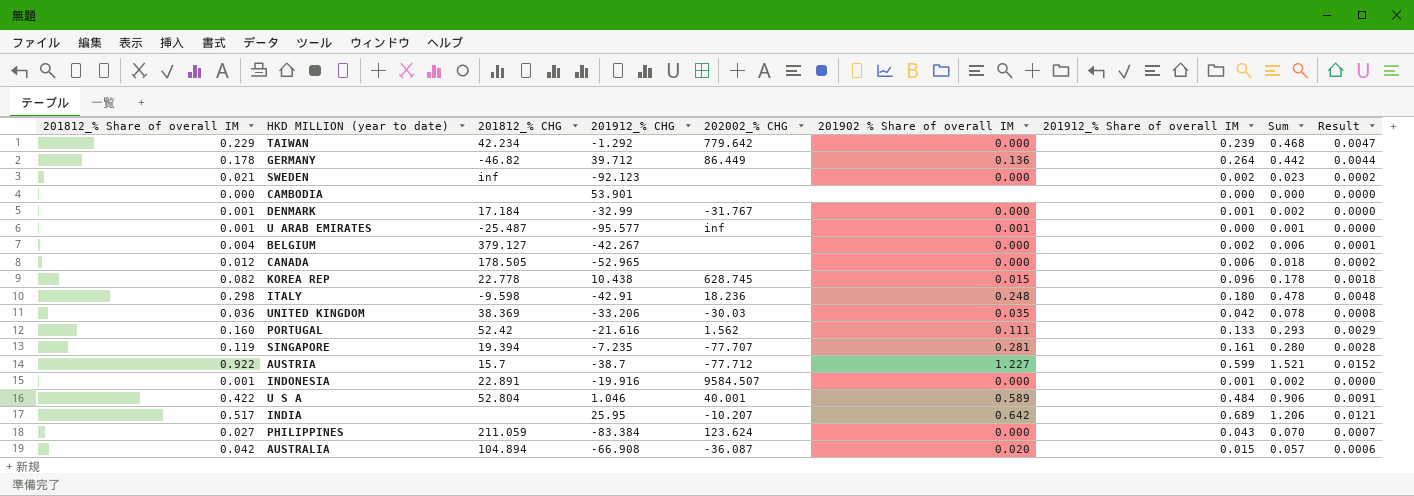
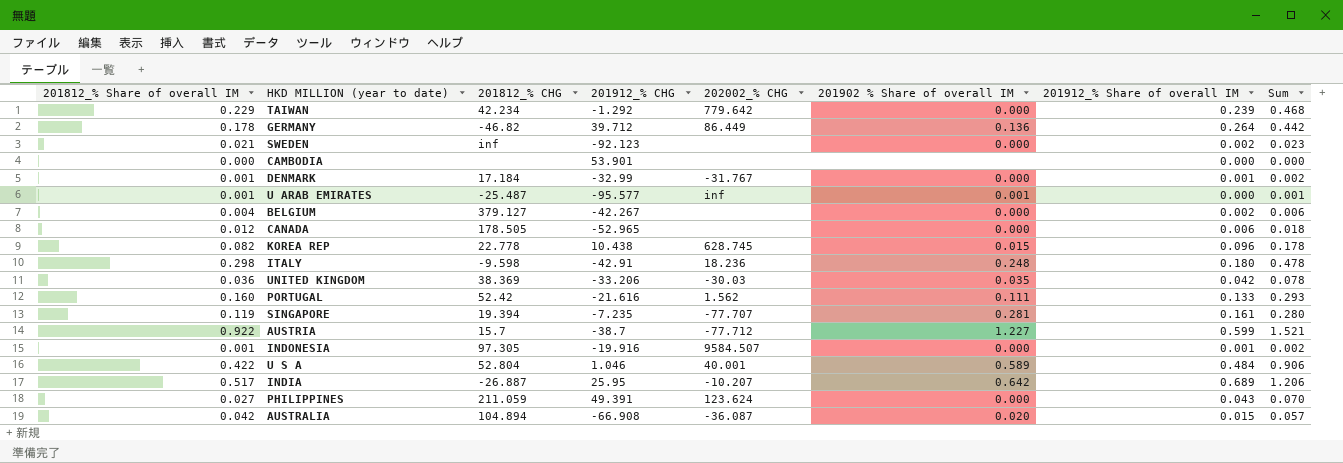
column Result | formula: [Sum] * 0.01 -> none
INDONESIA | 201812_% CHG: 22.891 -> 97.305
INDIA | 201812_% CHG: none -> -26.887
PHILIPPINES | 201912_% CHG: -83.384 -> 49.391

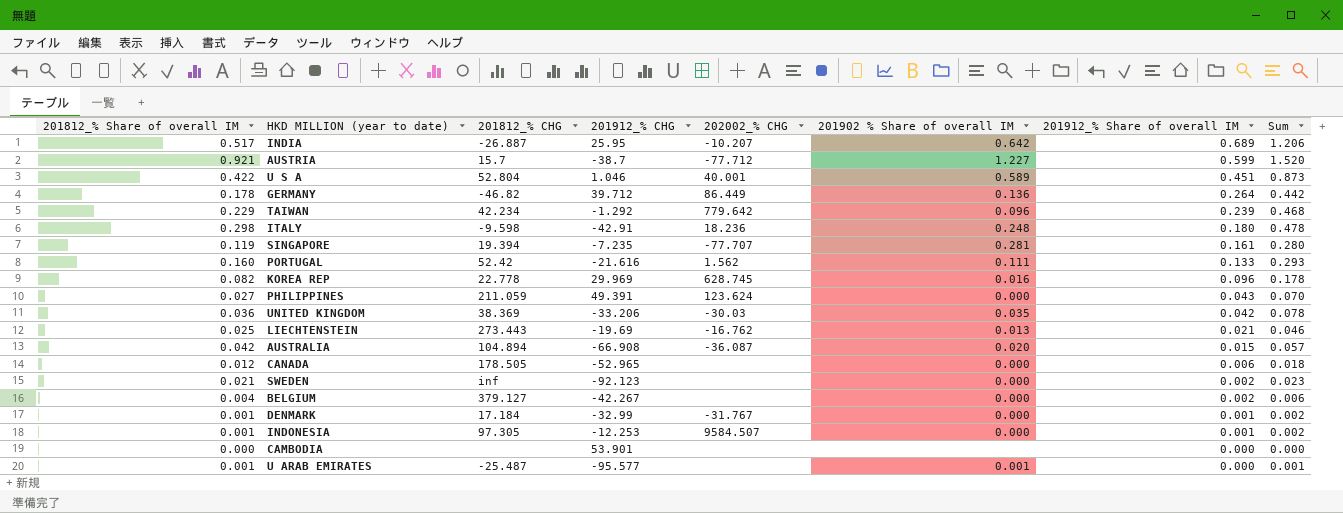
row order: none -> 201912_% Share of overall IM descending
AUSTRIA | 201812_% Share of overall IM: 0.922 -> 0.921
AUSTRIA | Sum: 1.521 -> 1.520
U S A | 201912_% Share of overall IM: 0.484 -> 0.451
U S A | Sum: 0.906 -> 0.873
TAIWAN | 201902 % Share of overall IM: 0.000 -> 0.096
KOREA REP | 201912_% CHG: 10.438 -> 29.969
KOREA REP | 201902 % Share of overall IM: 0.015 -> 0.016
row LIECHTENSTEIN: none -> 0.025 | 273.443 | -19.69 | -16.762 | 0.013 | 0.021 | 0.046
INDONESIA | 201912_% CHG: -19.916 -> -12.253
U ARAB EMIRATES | 202002_% CHG: inf -> none

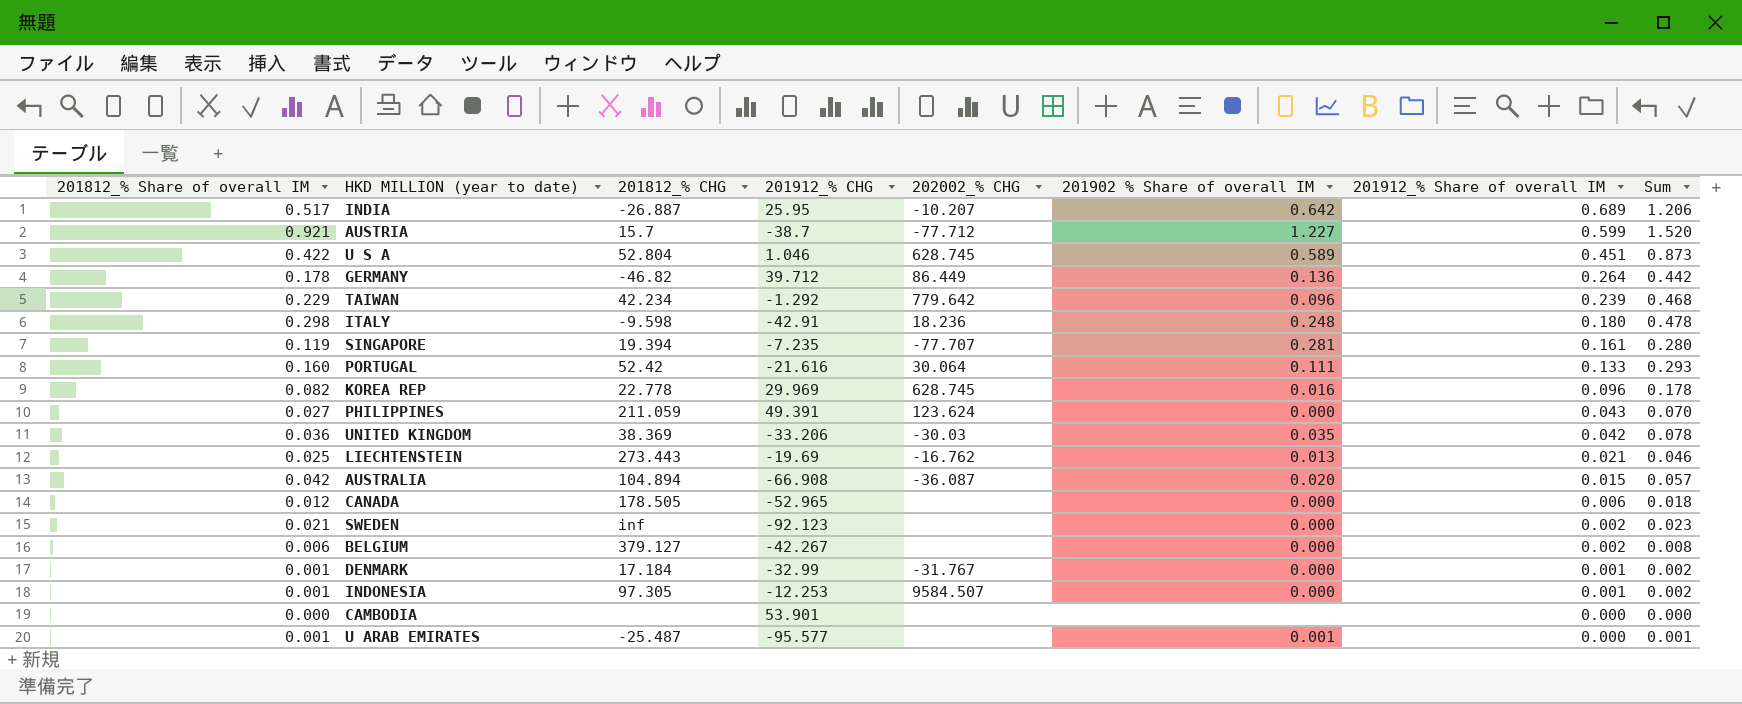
U S A | 202002_% CHG: 40.001 -> 628.745
PORTUGAL | 202002_% CHG: 1.562 -> 30.064
BELGIUM | 201812_% Share of overall IM: 0.004 -> 0.006
BELGIUM | Sum: 0.006 -> 0.008

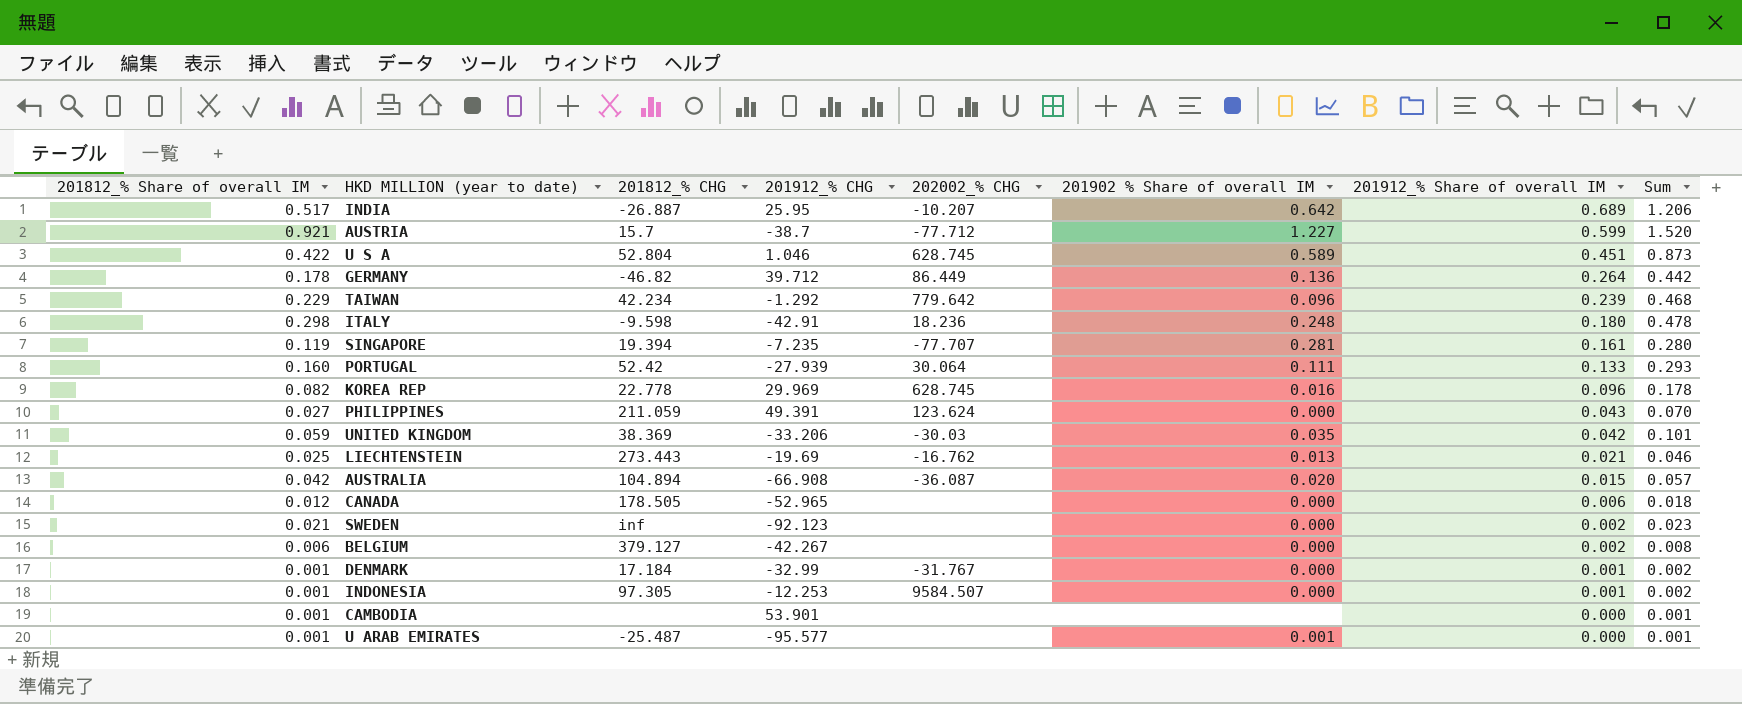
PORTUGAL | 201912_% CHG: -21.616 -> -27.939
UNITED KINGDOM | 201812_% Share of overall IM: 0.036 -> 0.059
UNITED KINGDOM | Sum: 0.078 -> 0.101
CAMBODIA | 201812_% Share of overall IM: 0.000 -> 0.001
CAMBODIA | Sum: 0.000 -> 0.001

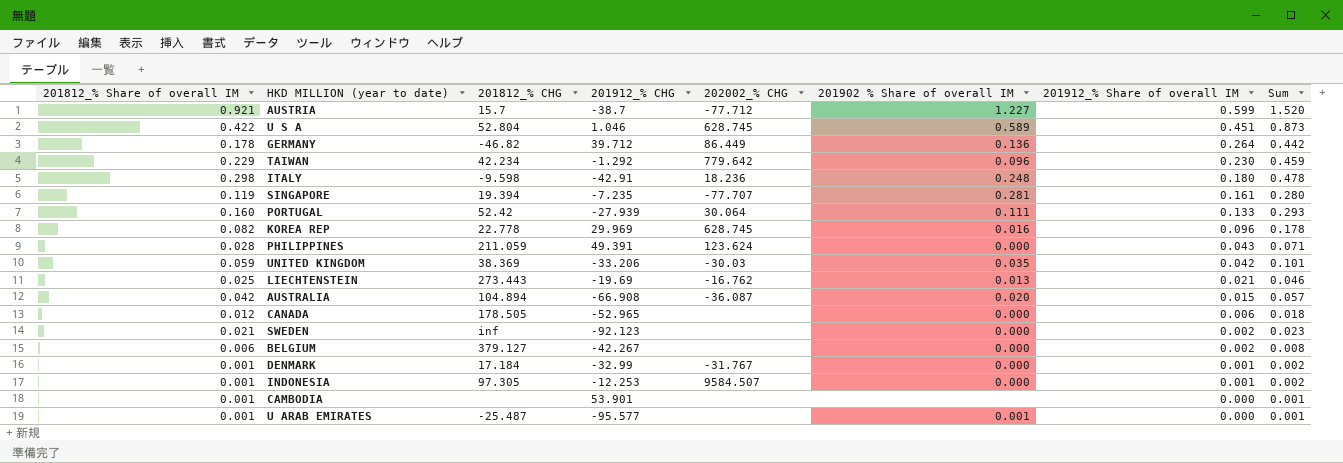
row INDIA: 0.517 | -26.887 | 25.95 | -10.207 | 0.642 | 0.689 | 1.206 -> none
TAIWAN | 201912_% Share of overall IM: 0.239 -> 0.230
TAIWAN | Sum: 0.468 -> 0.459
PHILIPPINES | 201812_% Share of overall IM: 0.027 -> 0.028
PHILIPPINES | Sum: 0.070 -> 0.071

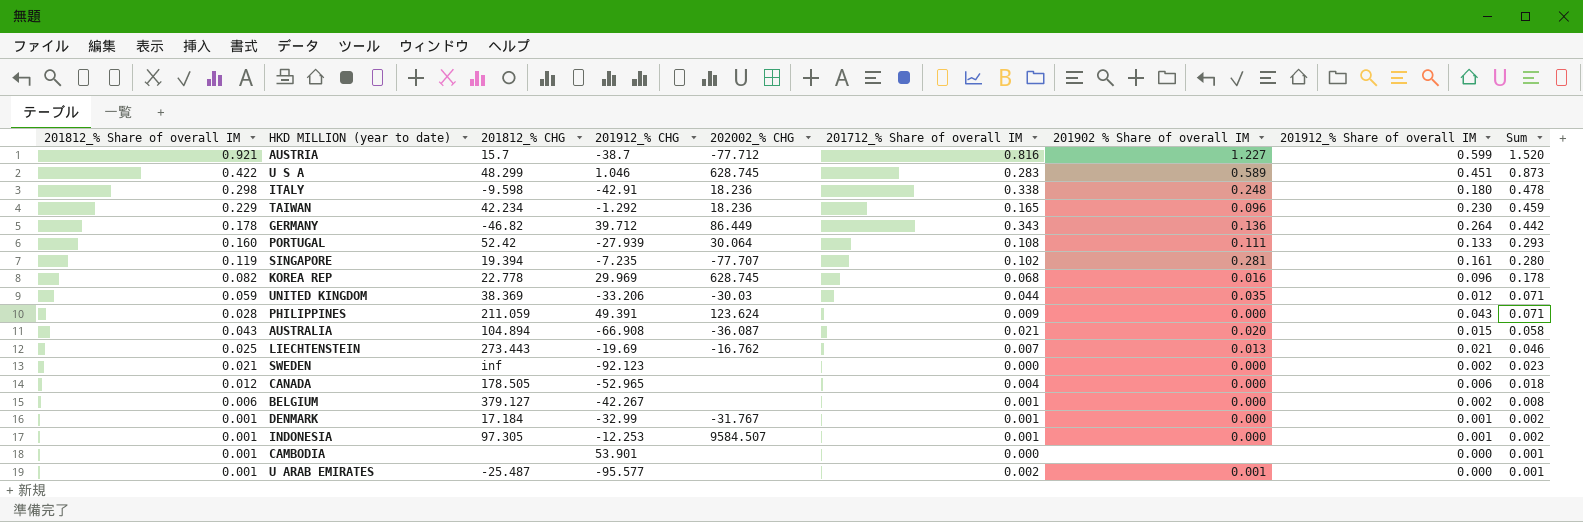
row order: 201912_% Share of overall IM descending -> Sum descending
column 201712_% Share of overall IM | position: none -> 6
U S A | 201812_% CHG: 52.804 -> 48.299
TAIWAN | 202002_% CHG: 779.642 -> 18.236
UNITED KINGDOM | 201912_% Share of overall IM: 0.042 -> 0.012
UNITED KINGDOM | Sum: 0.101 -> 0.071
AUSTRALIA | 201812_% Share of overall IM: 0.042 -> 0.043
AUSTRALIA | Sum: 0.057 -> 0.058

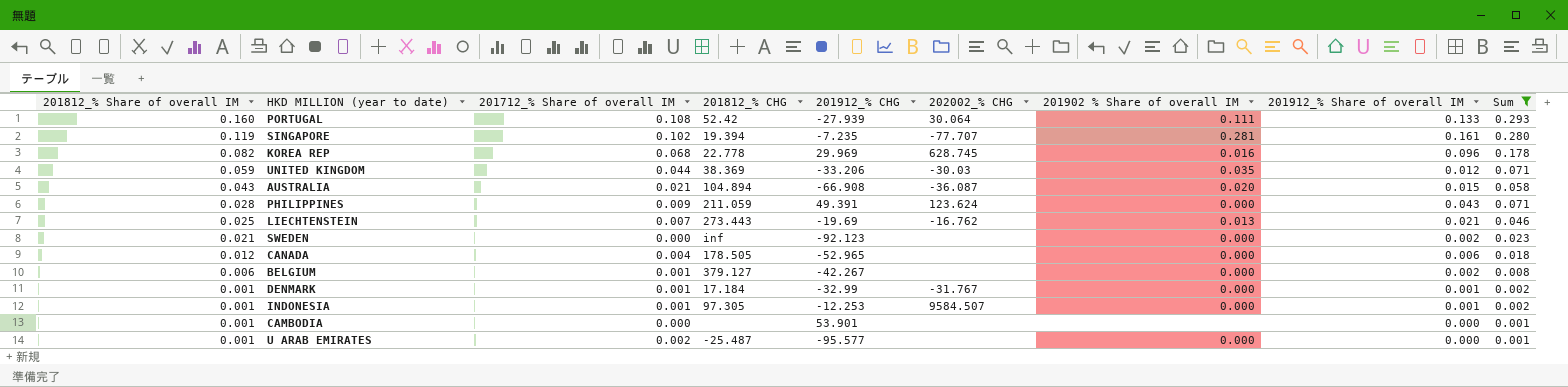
filter: none -> Sum <= 0.293
row order: Sum descending -> 201812_% Share of overall IM descending
column 201712_% Share of overall IM | position: 6 -> 3
U ARAB EMIRATES | 201902 % Share of overall IM: 0.001 -> 0.000

